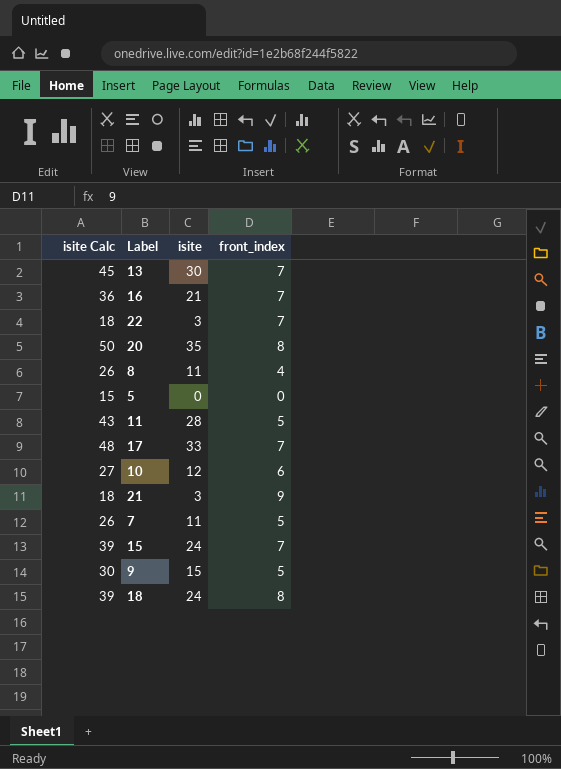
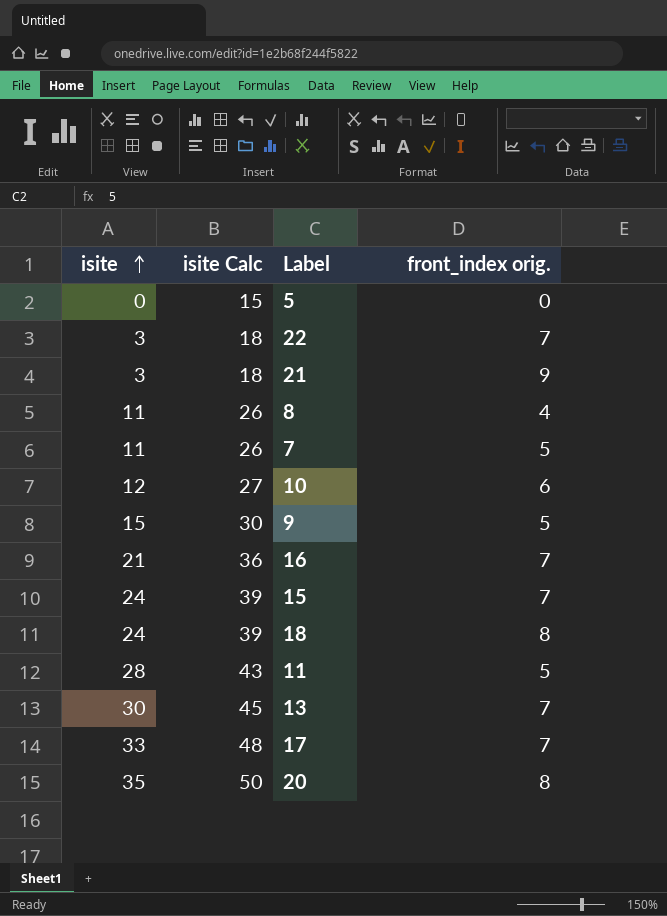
row order: none -> isite ascending
column isite | position: 3 -> 1
column name: front_index -> front_index orig.

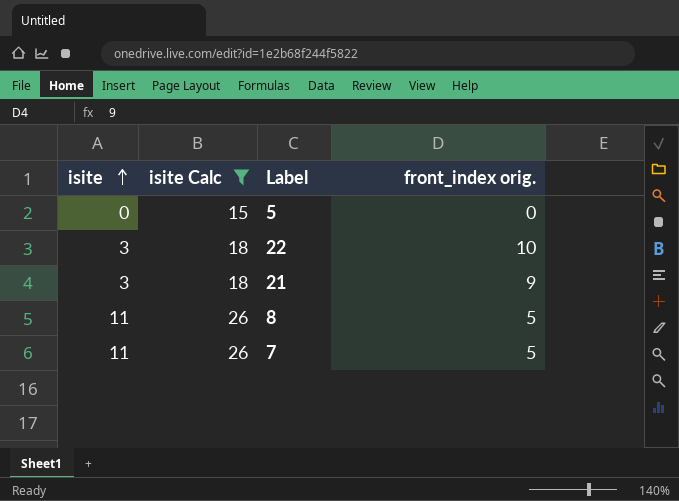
filter: none -> isite Calc <= 26
22 | front_index orig.: 7 -> 10
8 | front_index orig.: 4 -> 5

